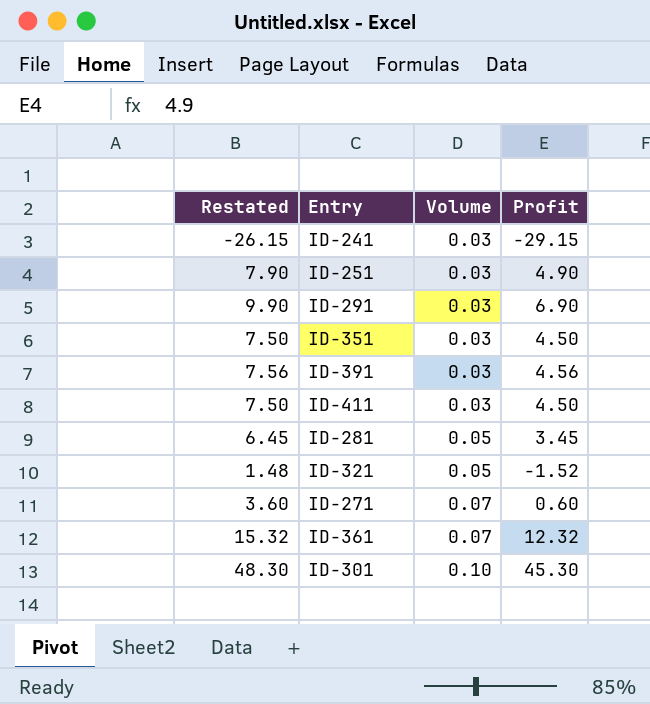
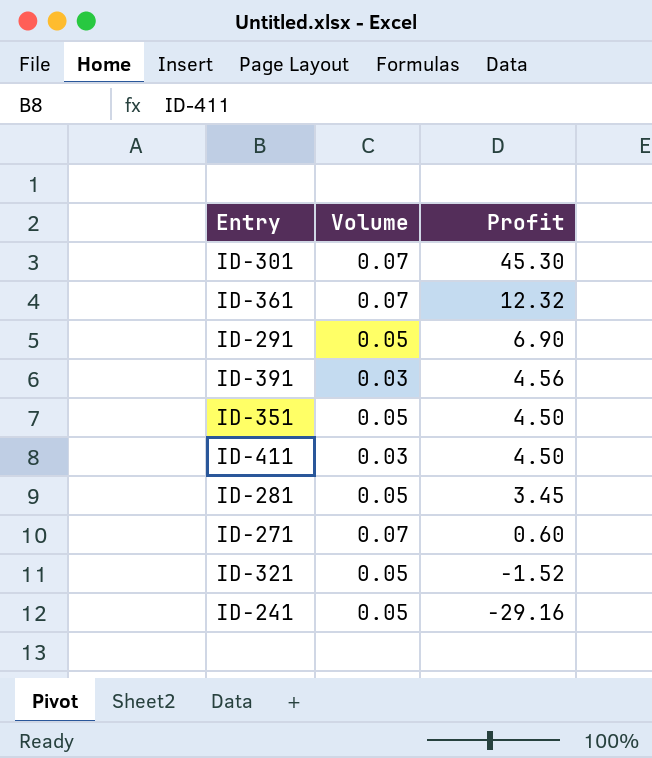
row order: Volume ascending -> Profit descending
column Restated | formula: [Profit] + 3 -> none
row ID-251: 7.90 | 0.03 | 4.90 -> none
ID-301 | Volume: 0.10 -> 0.07
ID-291 | Volume: 0.03 -> 0.05
ID-351 | Volume: 0.03 -> 0.05
ID-241 | Volume: 0.03 -> 0.05
ID-241 | Profit: -29.15 -> -29.16

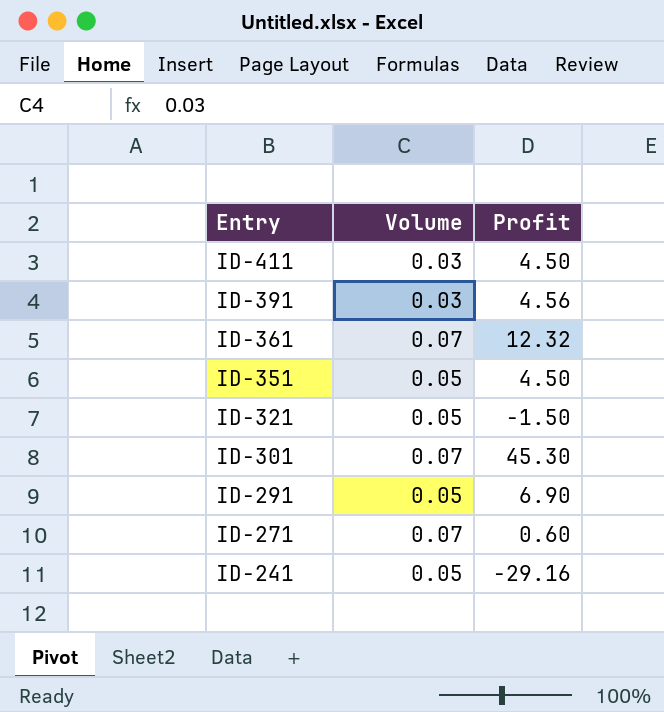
row order: Profit descending -> Entry descending
row ID-281: 0.05 | 3.45 -> none
ID-321 | Profit: -1.52 -> -1.50

